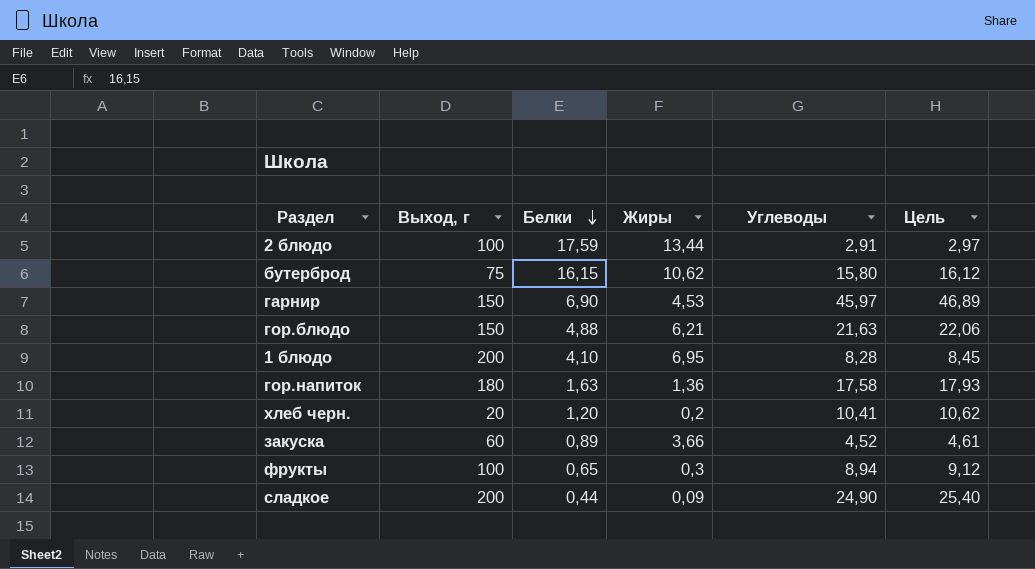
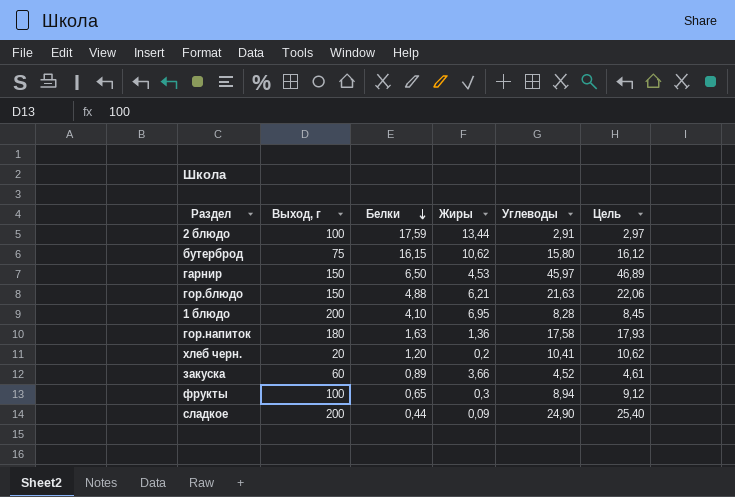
гарнир | Белки: 6,90 -> 6,50

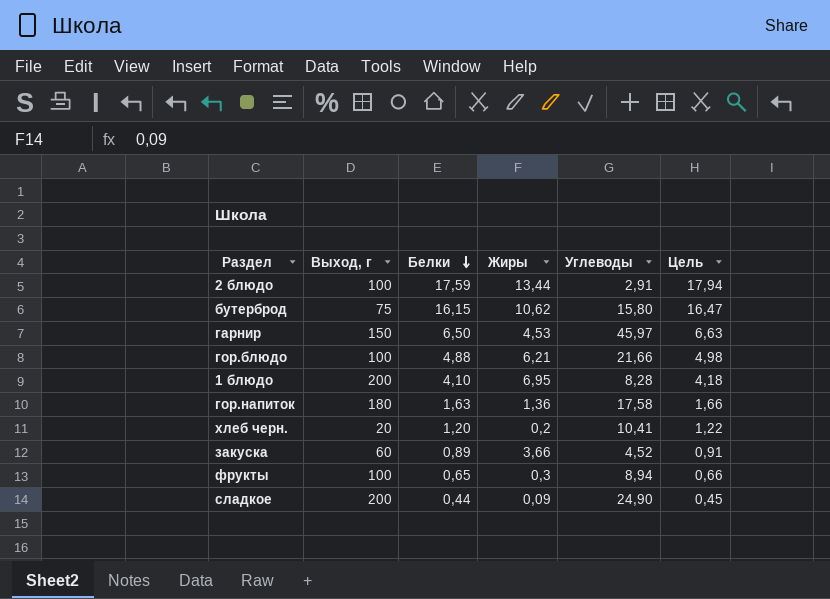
column Цель | formula: [Углеводы] * 1,02 -> [Белки] * 1,02
гор.блюдо | Выход, г: 150 -> 100
гор.блюдо | Углеводы: 21,63 -> 21,66

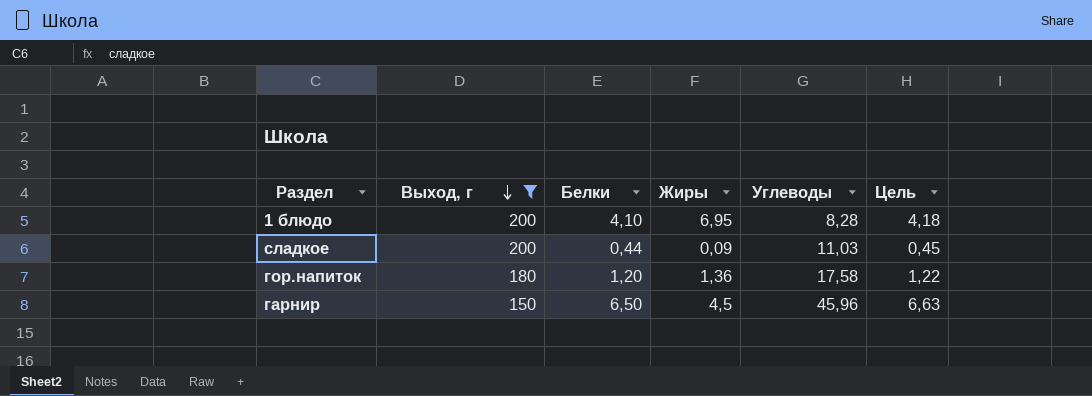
filter: none -> Выход, г >= 150
row order: Белки descending -> Выход, г descending
сладкое | Углеводы: 24,90 -> 11,03
гор.напиток | Белки: 1,63 -> 1,20
гор.напиток | Цель: 1,66 -> 1,22
гарнир | Жиры: 4,53 -> 4,5
гарнир | Углеводы: 45,97 -> 45,96

